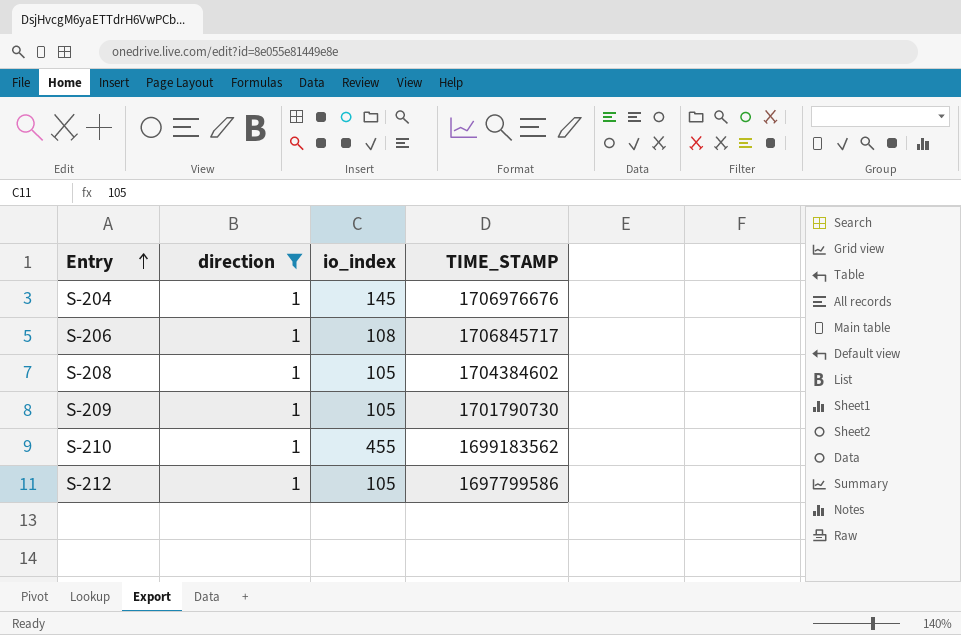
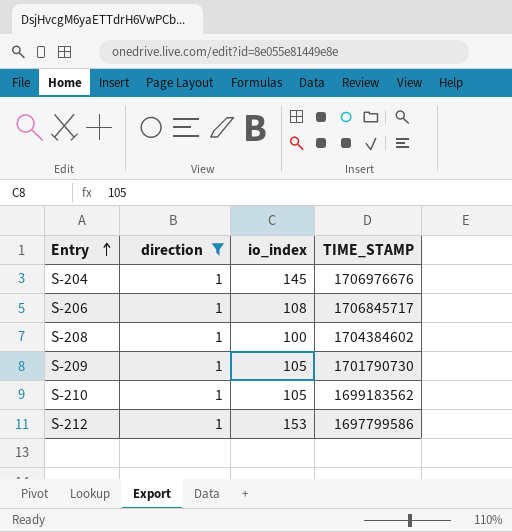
S-208 | io_index: 105 -> 100
S-210 | io_index: 455 -> 105
S-212 | io_index: 105 -> 153

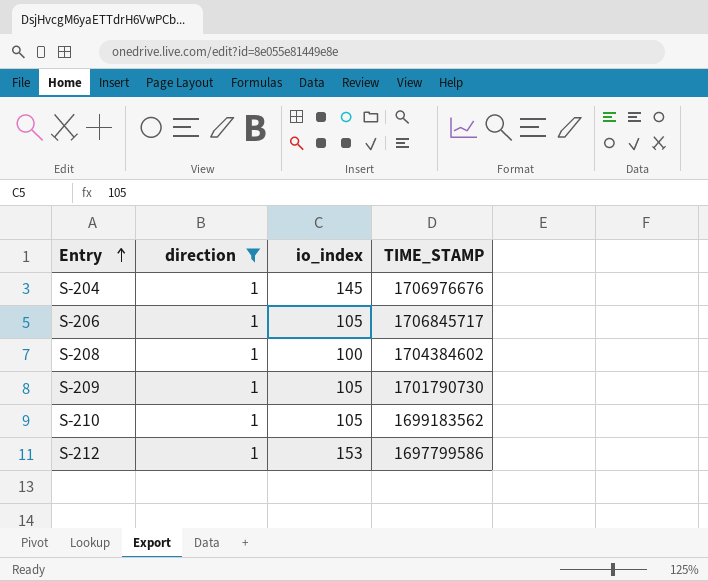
S-206 | io_index: 108 -> 105

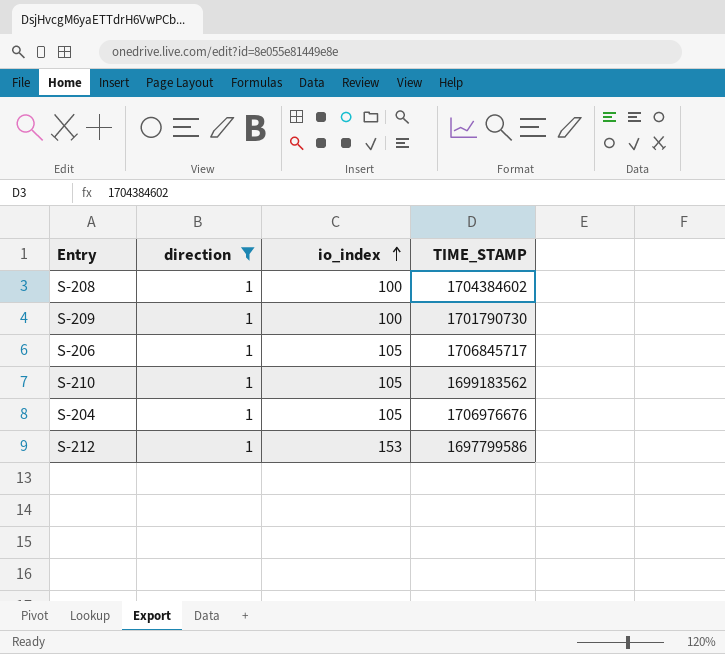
row order: Entry ascending -> io_index ascending
S-209 | io_index: 105 -> 100
S-204 | io_index: 145 -> 105

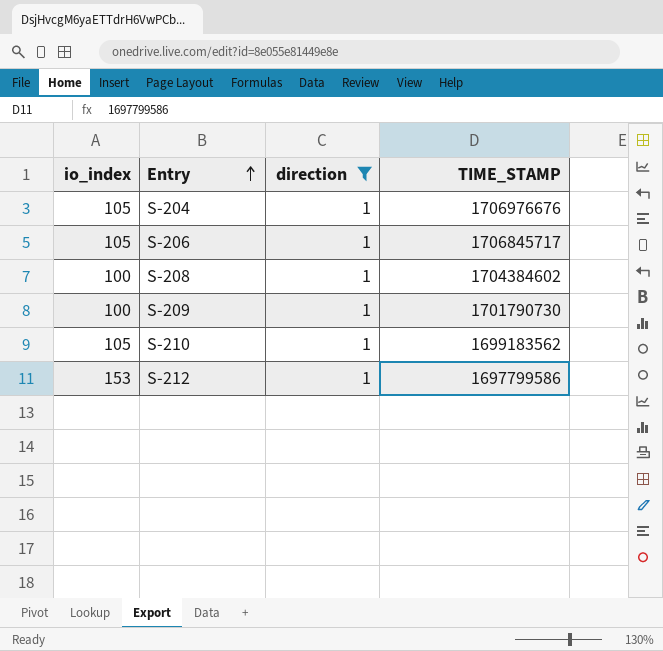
row order: io_index ascending -> Entry ascending
column io_index | position: 3 -> 1

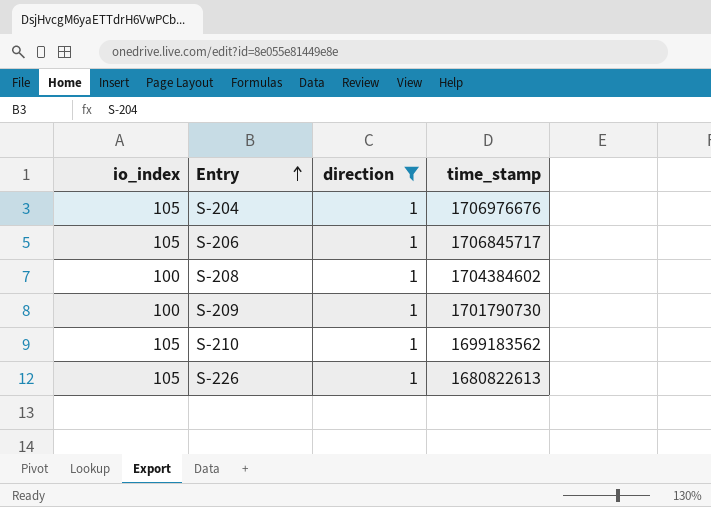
column name: TIME_STAMP -> time_stamp
row S-212: 153 | 1 | 1697799586 -> none
row S-226: none -> 105 | 1 | 1680822613

